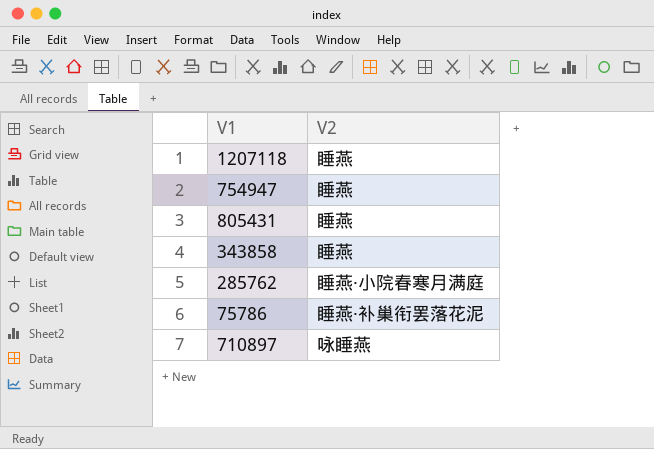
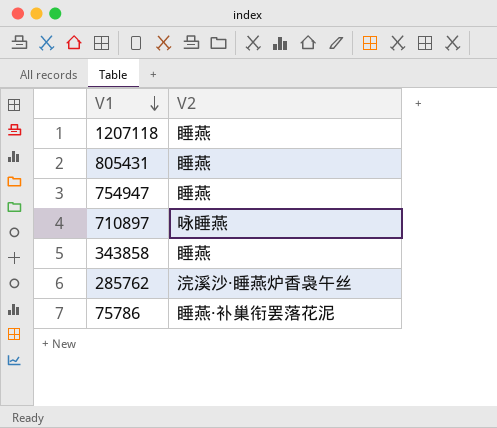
row order: none -> V1 descending
285762 | V2: 睡燕·小院春寒月满庭 -> 浣溪沙·睡燕炉香袅午丝

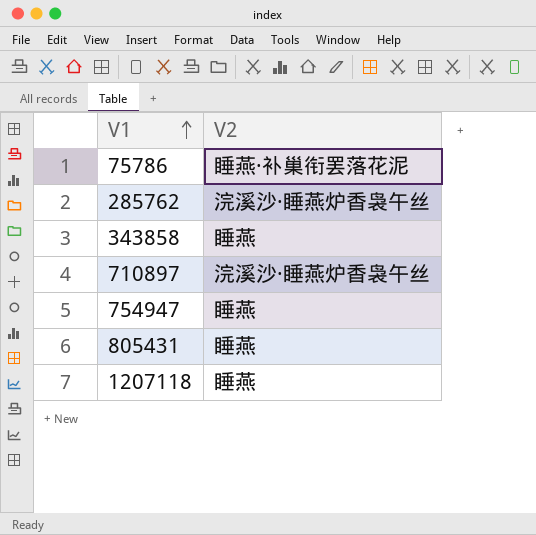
row order: V1 descending -> V1 ascending
710897 | V2: 咏睡燕 -> 浣溪沙·睡燕炉香袅午丝

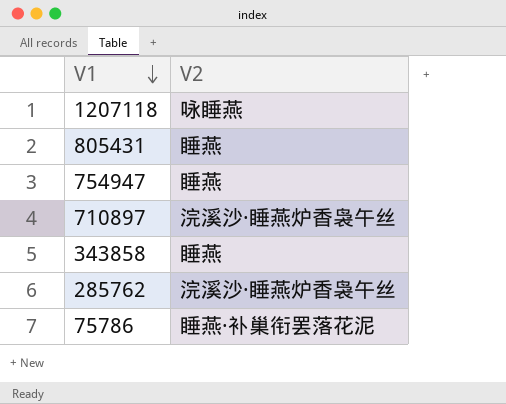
row order: V1 ascending -> V1 descending
1207118 | V2: 睡燕 -> 咏睡燕

